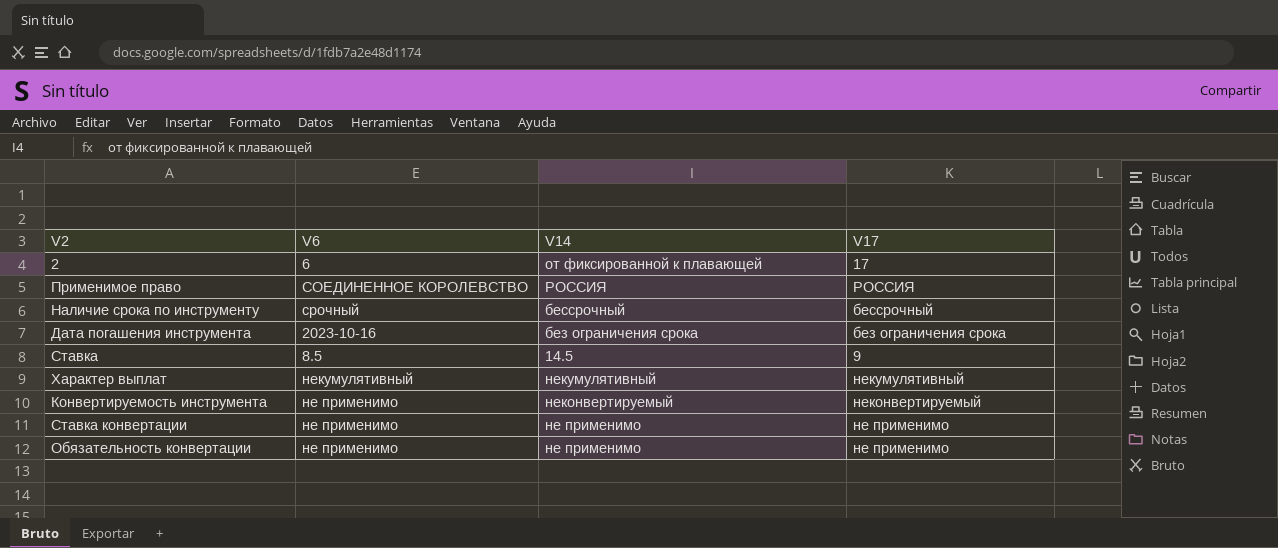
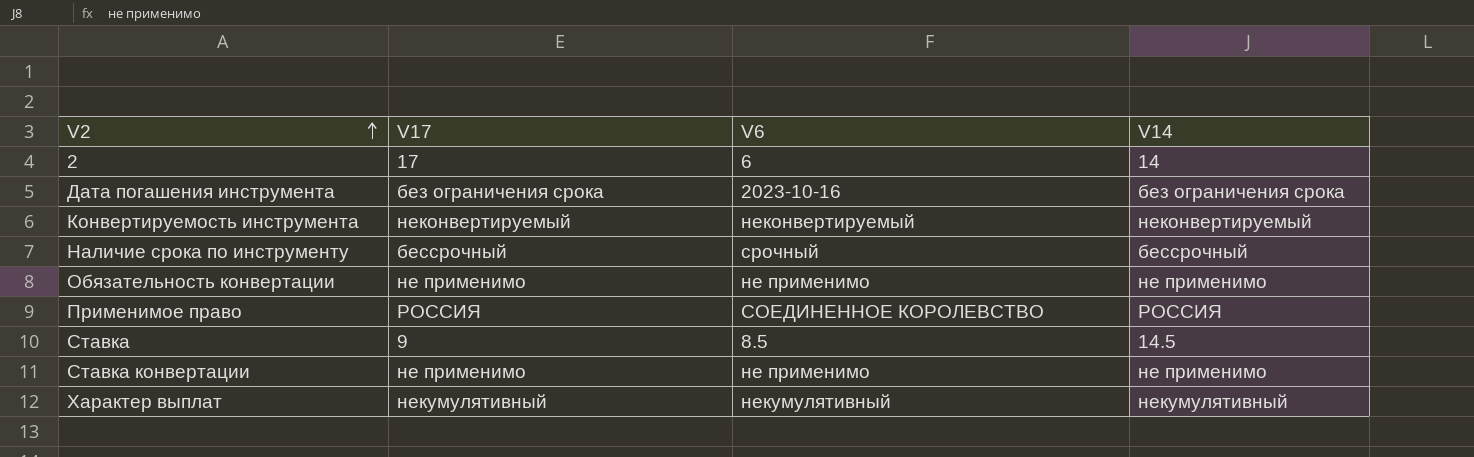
row order: none -> V2 ascending
column V17 | position: 4 -> 2
2 | V14: от фиксированной к плавающей -> 14
Конвертируемость инструмента | V6: не применимо -> неконвертируемый

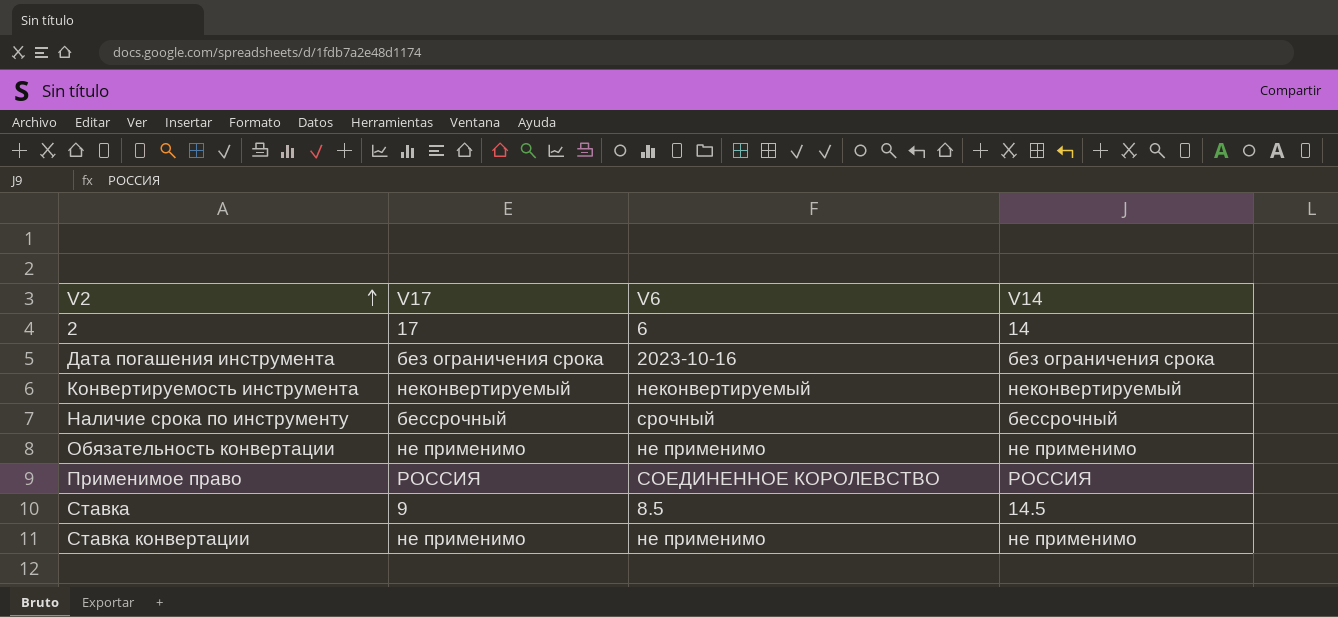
row Характер выплат: некумулятивный | некумулятивный | некумулятивный -> none

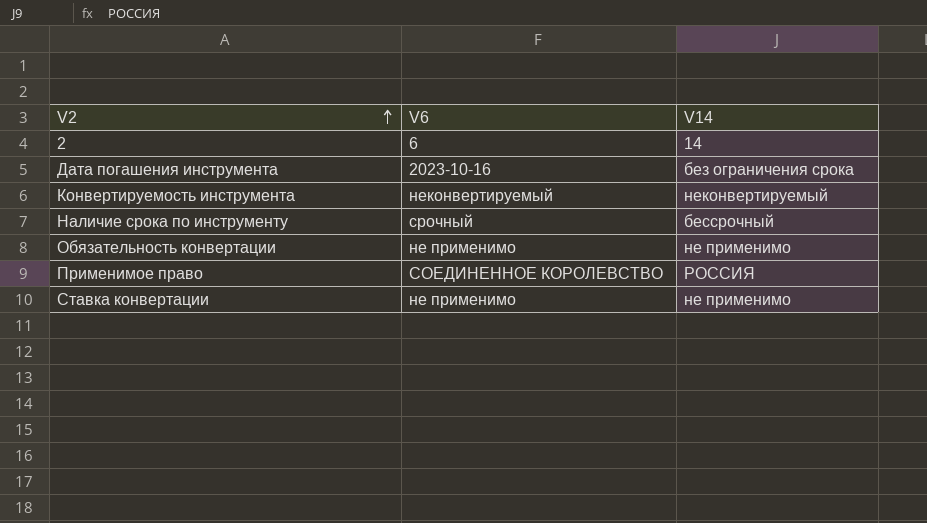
column V17 | position: 2 -> none
row Ставка: 9 | 8.5 | 14.5 -> none

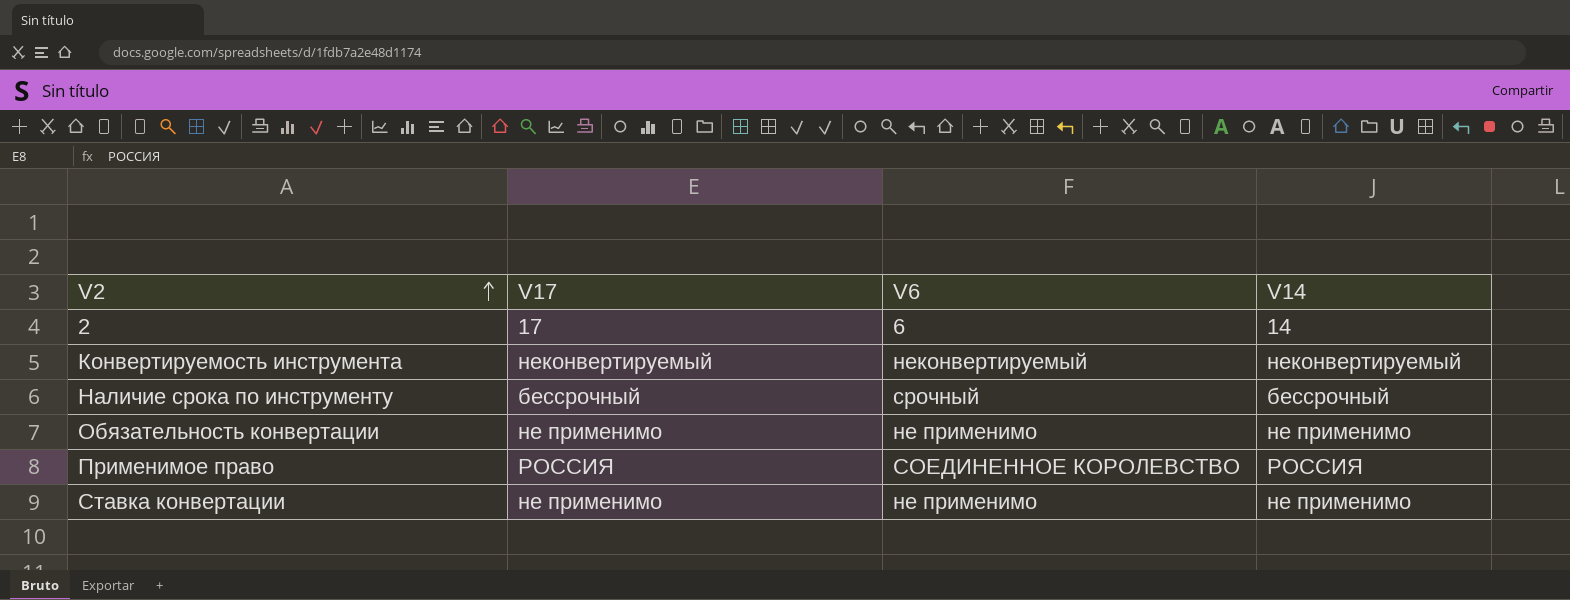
column V17 | position: none -> 2
row Дата погашения инструмента: 2023-10-16 | без ограничения срока -> none

